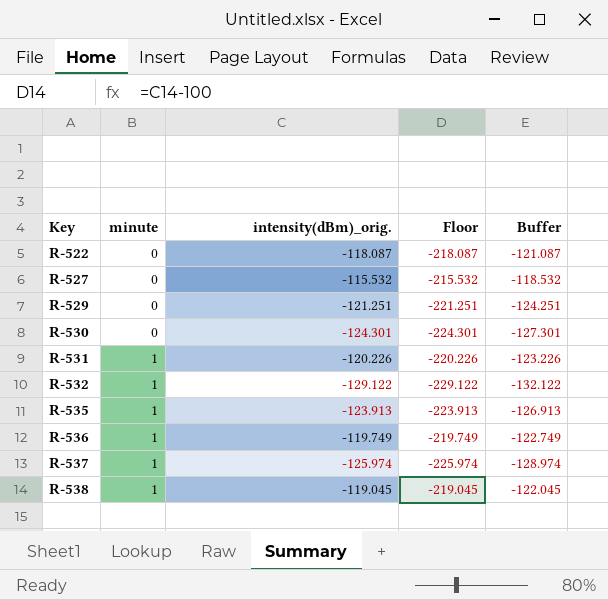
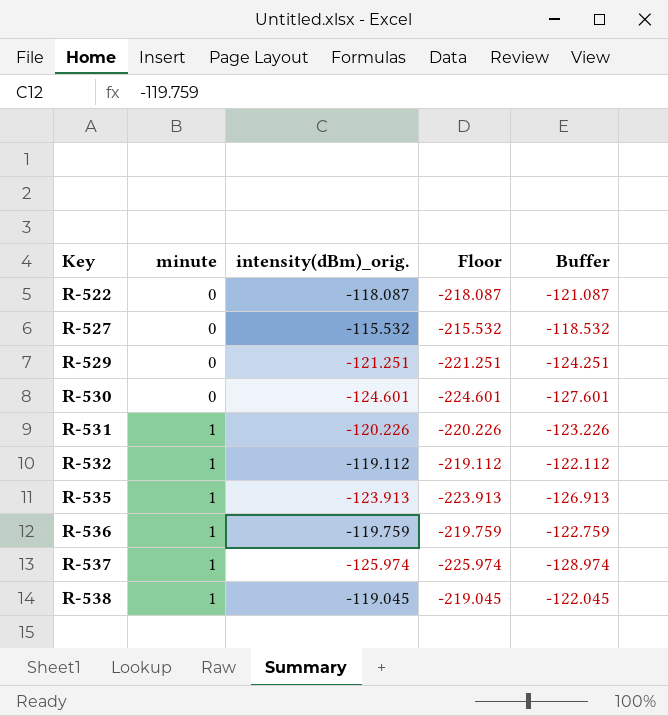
R-530 | intensity(dBm)_orig.: -124.301 -> -124.601
R-530 | Floor: -224.301 -> -224.601
R-530 | Buffer: -127.301 -> -127.601
R-532 | intensity(dBm)_orig.: -129.122 -> -119.112
R-532 | Floor: -229.122 -> -219.112
R-532 | Buffer: -132.122 -> -122.112
R-536 | intensity(dBm)_orig.: -119.749 -> -119.759
R-536 | Floor: -219.749 -> -219.759
R-536 | Buffer: -122.749 -> -122.759

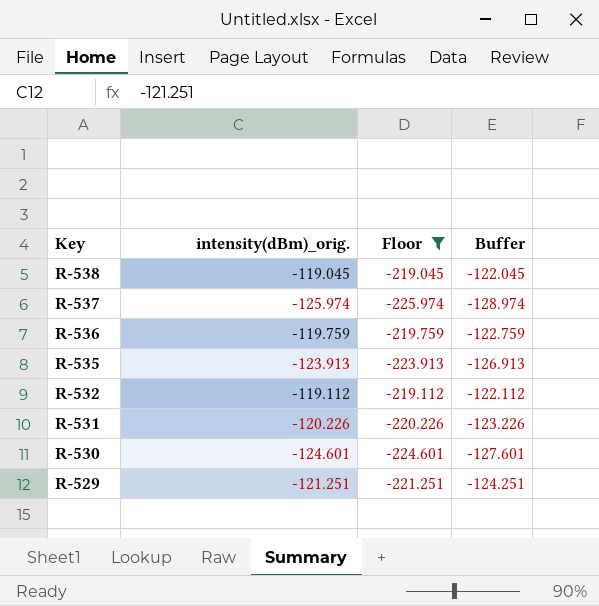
filter: none -> Floor <= -219.045
row order: Key ascending -> Key descending
column minute | position: 2 -> none

